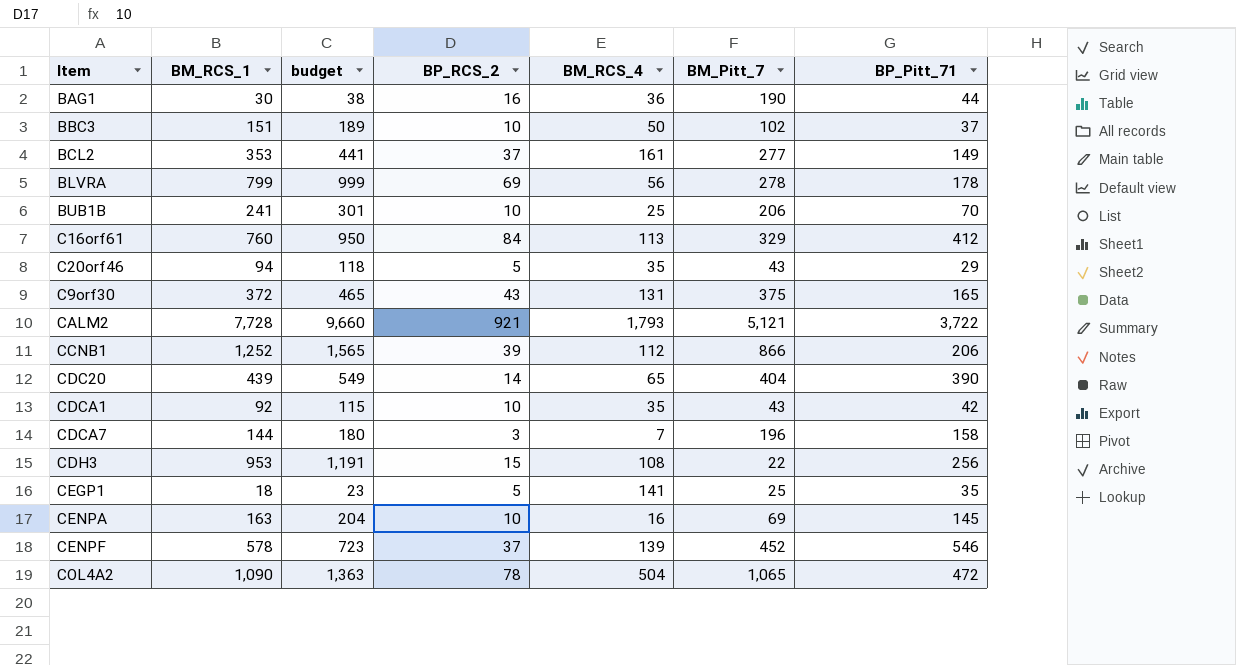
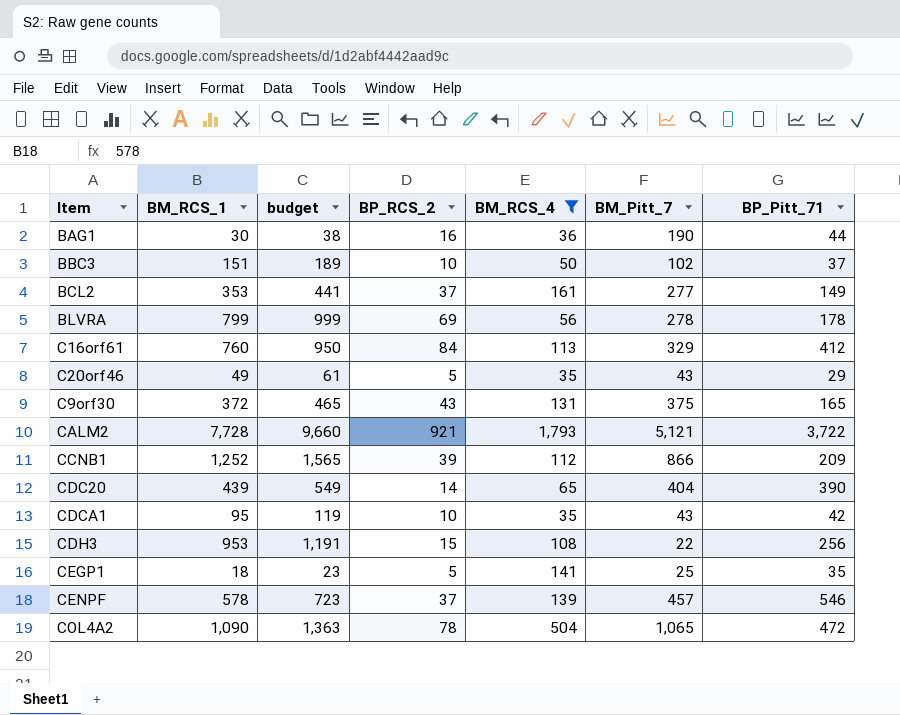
filter: none -> BM_RCS_4 >= 35
C20orf46 | BM_RCS_1: 94 -> 49
C20orf46 | budget: 118 -> 61
CCNB1 | BP_Pitt_71: 206 -> 209
CDCA1 | BM_RCS_1: 92 -> 95
CDCA1 | budget: 115 -> 119
CENPF | BM_Pitt_7: 452 -> 457

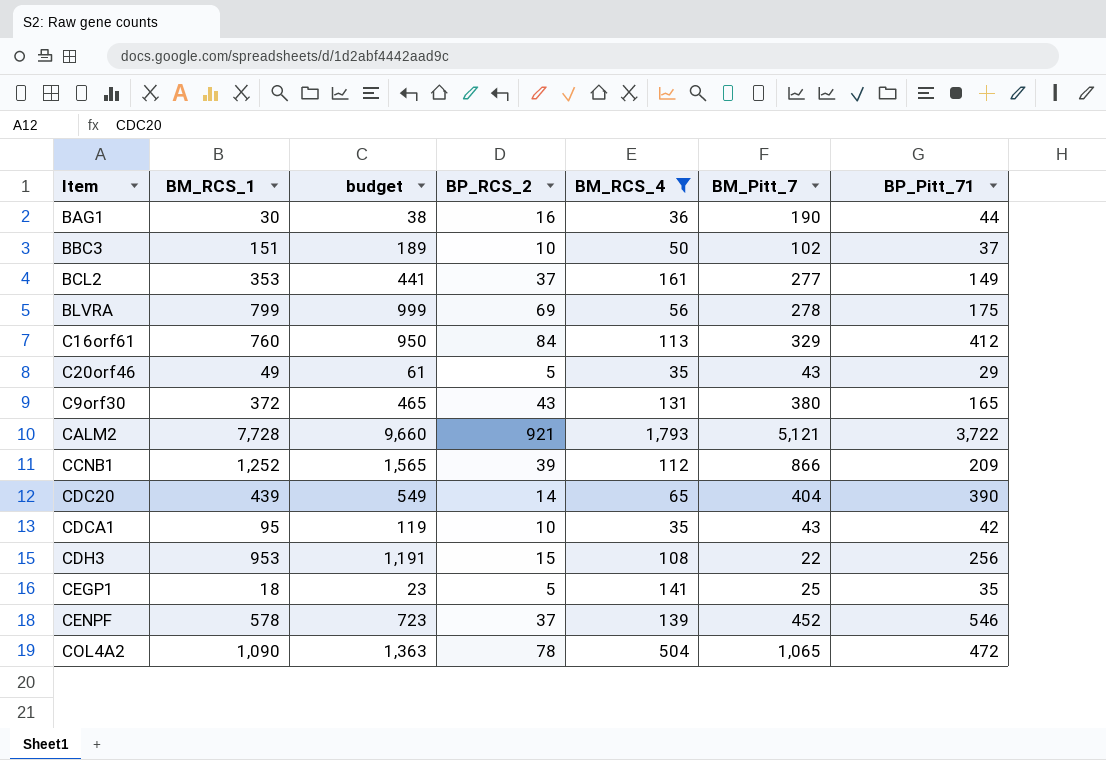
BLVRA | BP_Pitt_71: 178 -> 175
C9orf30 | BM_Pitt_7: 375 -> 380
CENPF | BM_Pitt_7: 457 -> 452

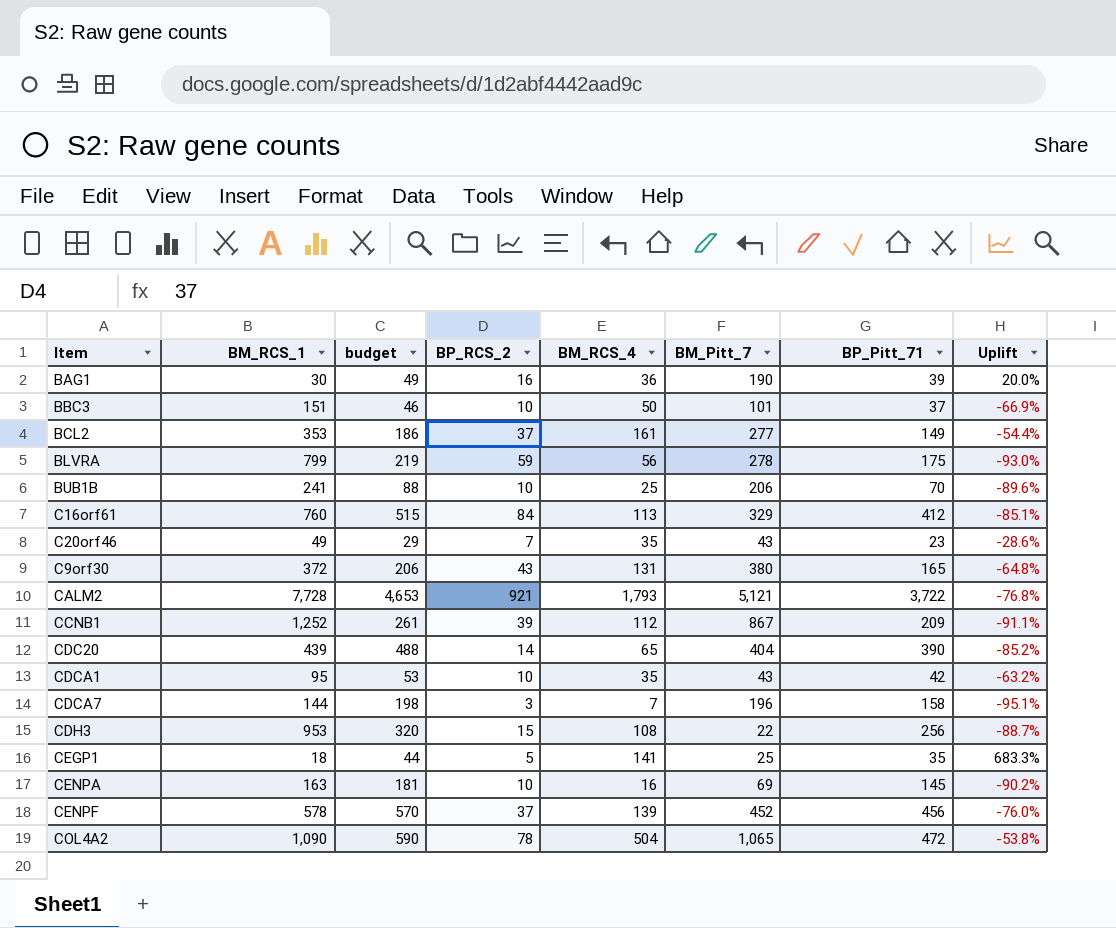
filter: BM_RCS_4 >= 35 -> none
column budget | formula: [BM_RCS_1] * 1.25 -> [BP_Pitt_71] * 1.25
column Uplift | formula: none -> ([BM_RCS_4] - [BM_RCS_1]) / [BM_RCS_1]
BAG1 | BP_Pitt_71: 44 -> 39
BBC3 | BM_Pitt_7: 102 -> 101
BLVRA | BP_RCS_2: 69 -> 59
C20orf46 | BP_RCS_2: 5 -> 7
C20orf46 | BP_Pitt_71: 29 -> 23
CCNB1 | BM_Pitt_7: 866 -> 867
CENPF | BP_Pitt_71: 546 -> 456

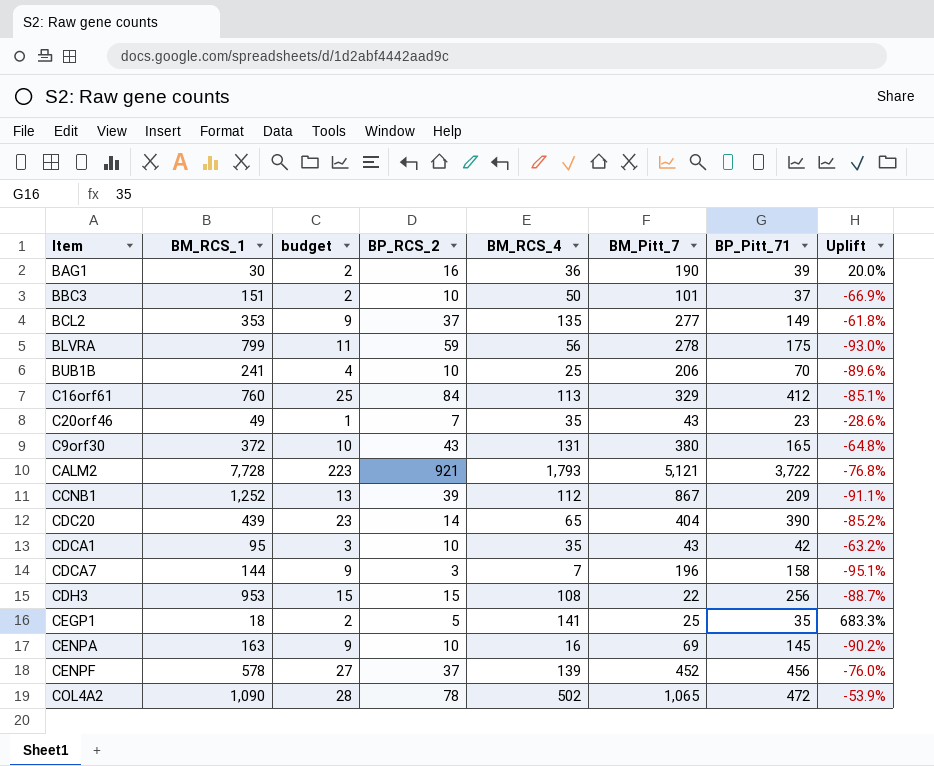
column budget | formula: [BP_Pitt_71] * 1.25 -> [BP_Pitt_71] * 0.06
BCL2 | BM_RCS_4: 161 -> 135
BCL2 | Uplift: -54.4% -> -61.8%
COL4A2 | BM_RCS_4: 504 -> 502
COL4A2 | Uplift: -53.8% -> -53.9%

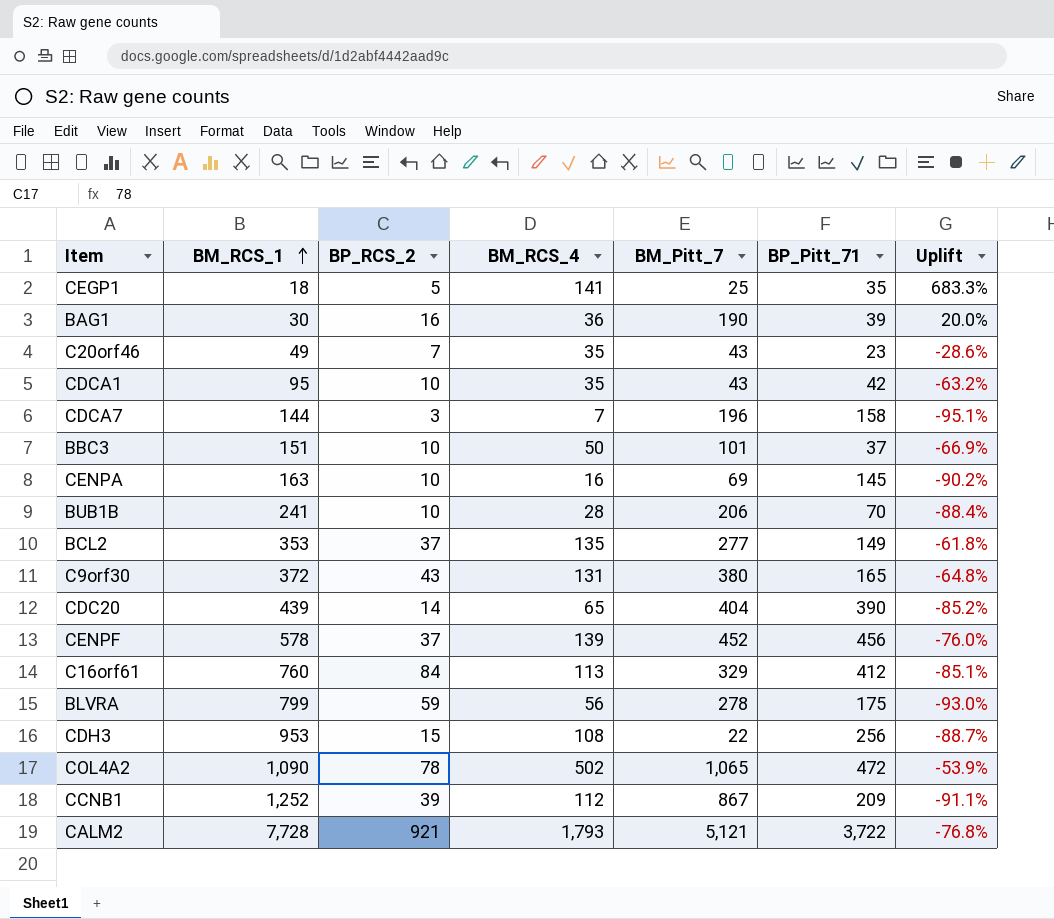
row order: none -> BM_RCS_1 ascending
column budget | formula: [BP_Pitt_71] * 0.06 -> none
BUB1B | BM_RCS_4: 25 -> 28
BUB1B | Uplift: -89.6% -> -88.4%

